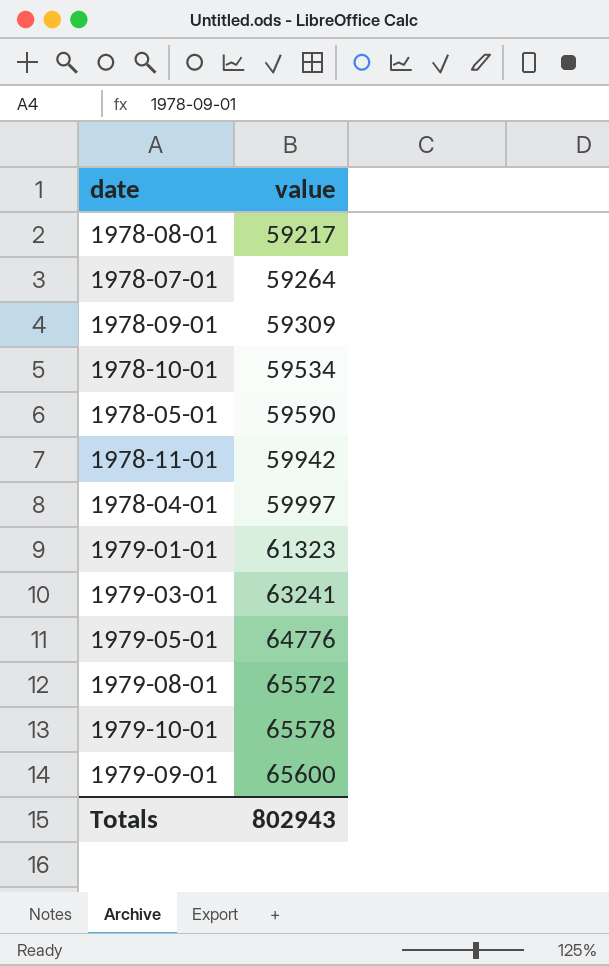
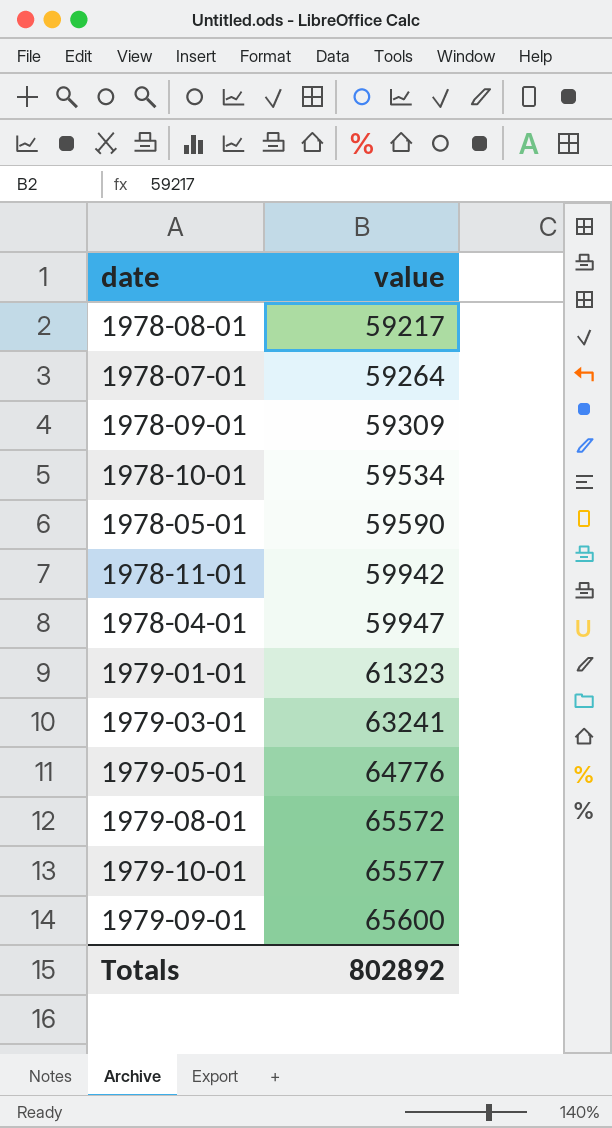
1978-04-01 | value: 59997 -> 59947
1979-10-01 | value: 65578 -> 65577
Totals | value: 802943 -> 802892

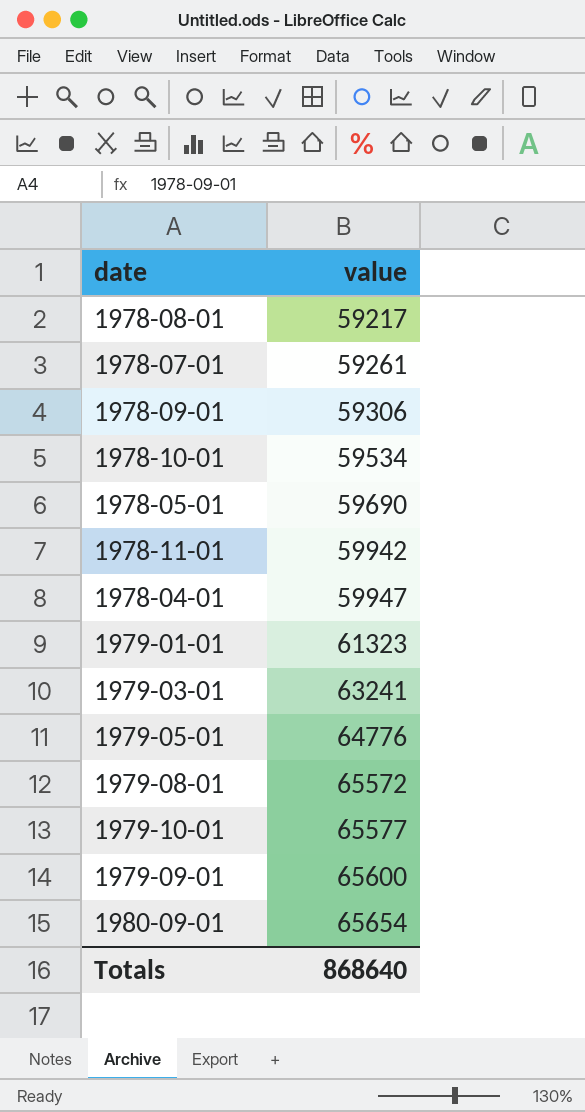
1978-07-01 | value: 59264 -> 59261
1978-09-01 | value: 59309 -> 59306
1978-05-01 | value: 59590 -> 59690
row 1980-09-01: none -> 65654
Totals | value: 802892 -> 868640

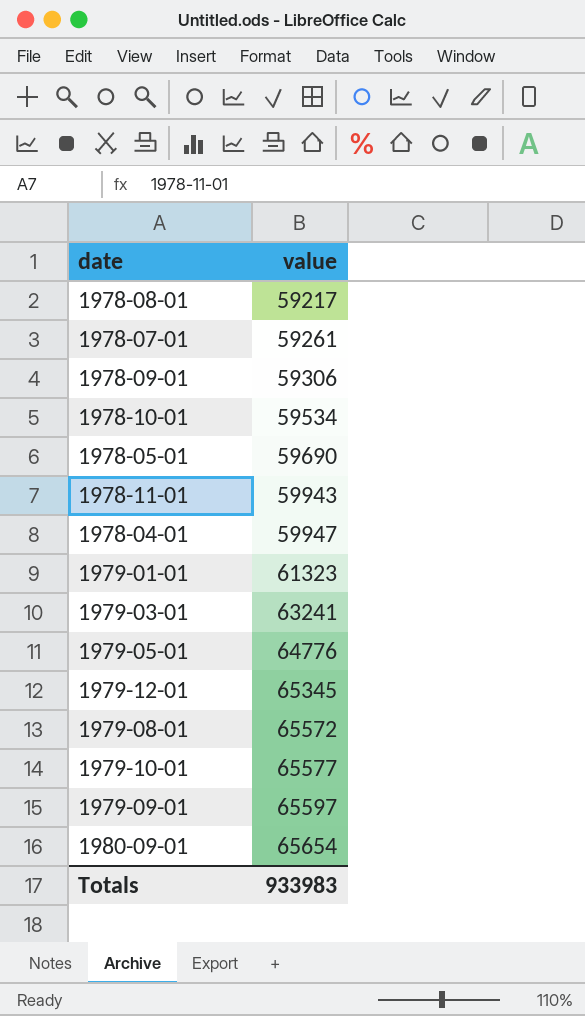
1978-11-01 | value: 59942 -> 59943
row 1979-12-01: none -> 65345
1979-09-01 | value: 65600 -> 65597
Totals | value: 868640 -> 933983

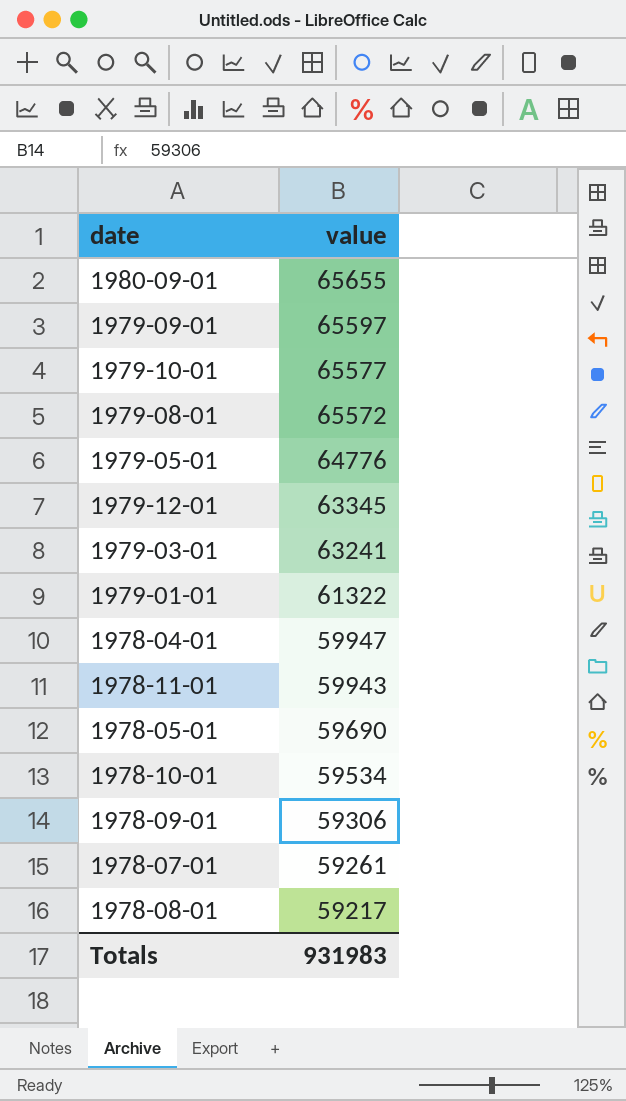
row order: value ascending -> value descending
1980-09-01 | value: 65654 -> 65655
1979-12-01 | value: 65345 -> 63345
1979-01-01 | value: 61323 -> 61322
Totals | value: 933983 -> 931983

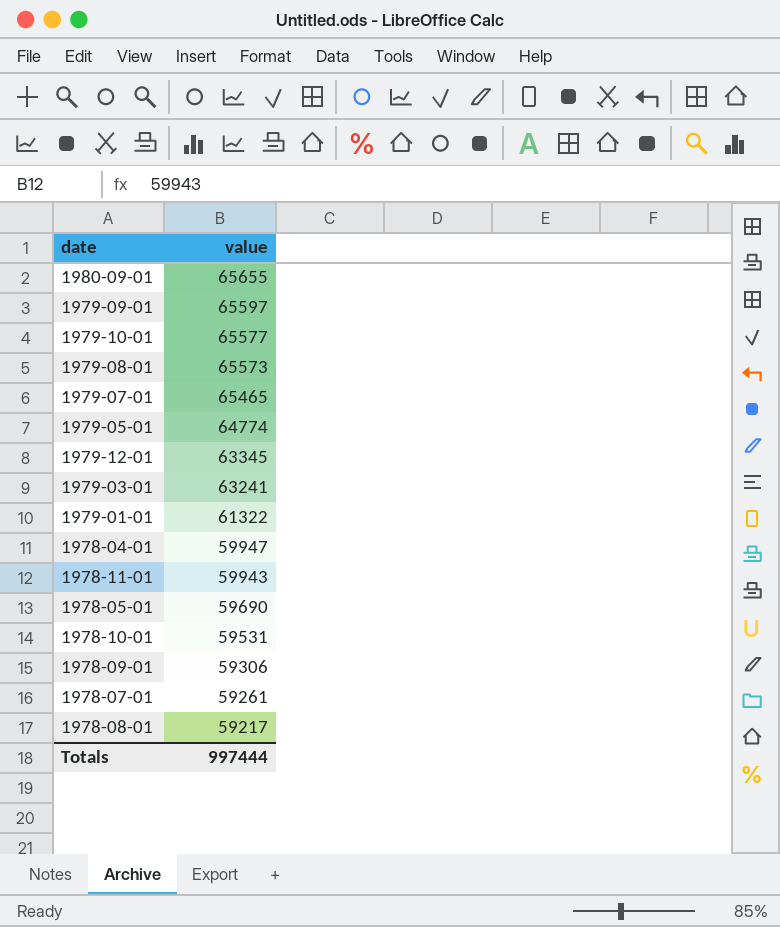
1979-08-01 | value: 65572 -> 65573
row 1979-07-01: none -> 65465
1979-05-01 | value: 64776 -> 64774
1978-10-01 | value: 59534 -> 59531
Totals | value: 931983 -> 997444

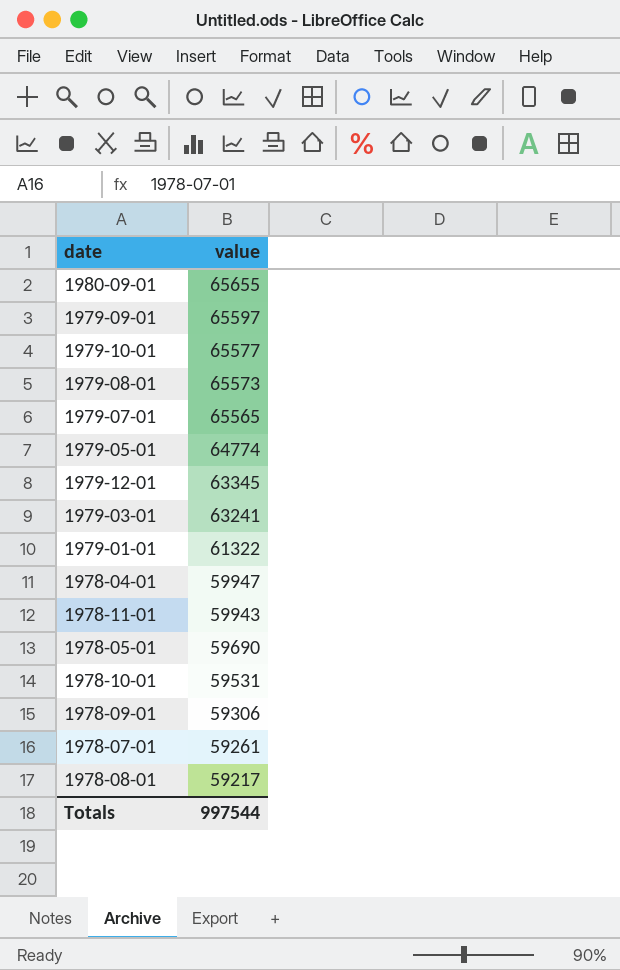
1979-07-01 | value: 65465 -> 65565
Totals | value: 997444 -> 997544

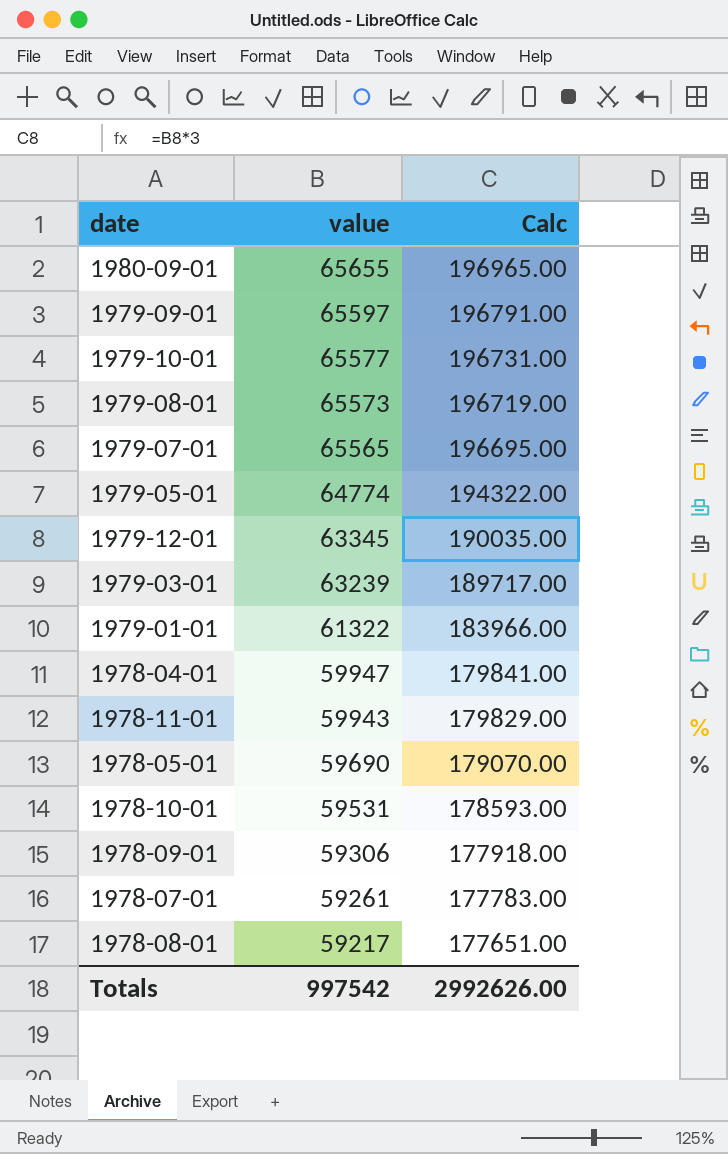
column Calc | formula: none -> [value] * 3
1979-03-01 | value: 63241 -> 63239
Totals | value: 997544 -> 997542

